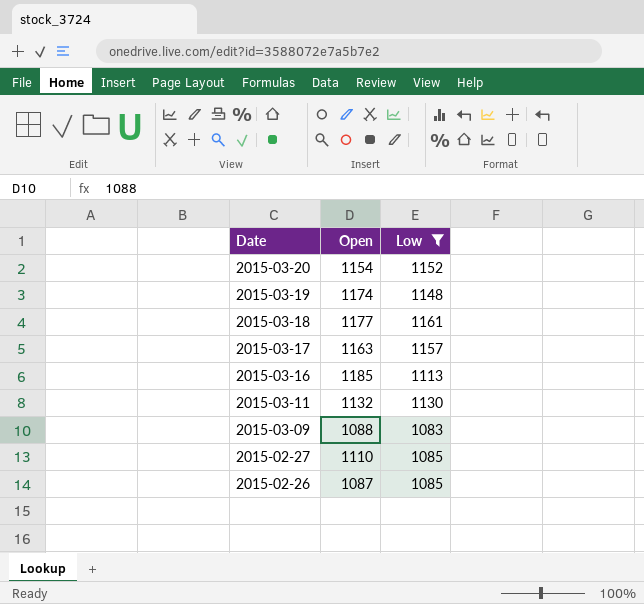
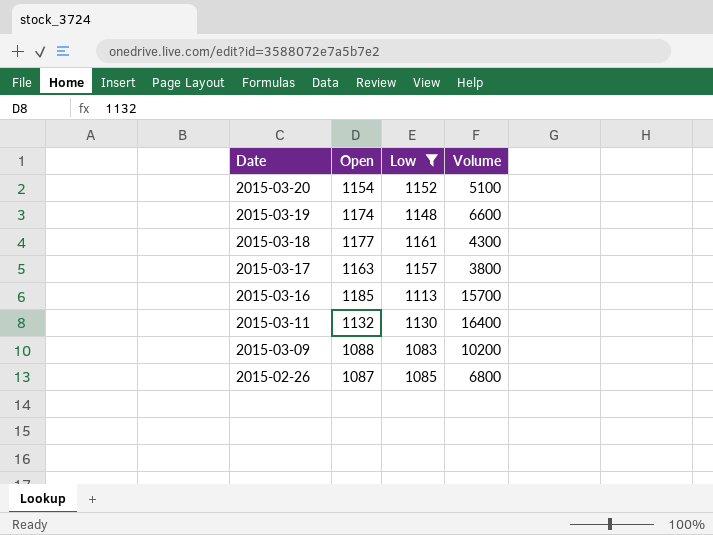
column Volume | position: none -> 4
row 2015-02-27: 1110 | 1085 -> none

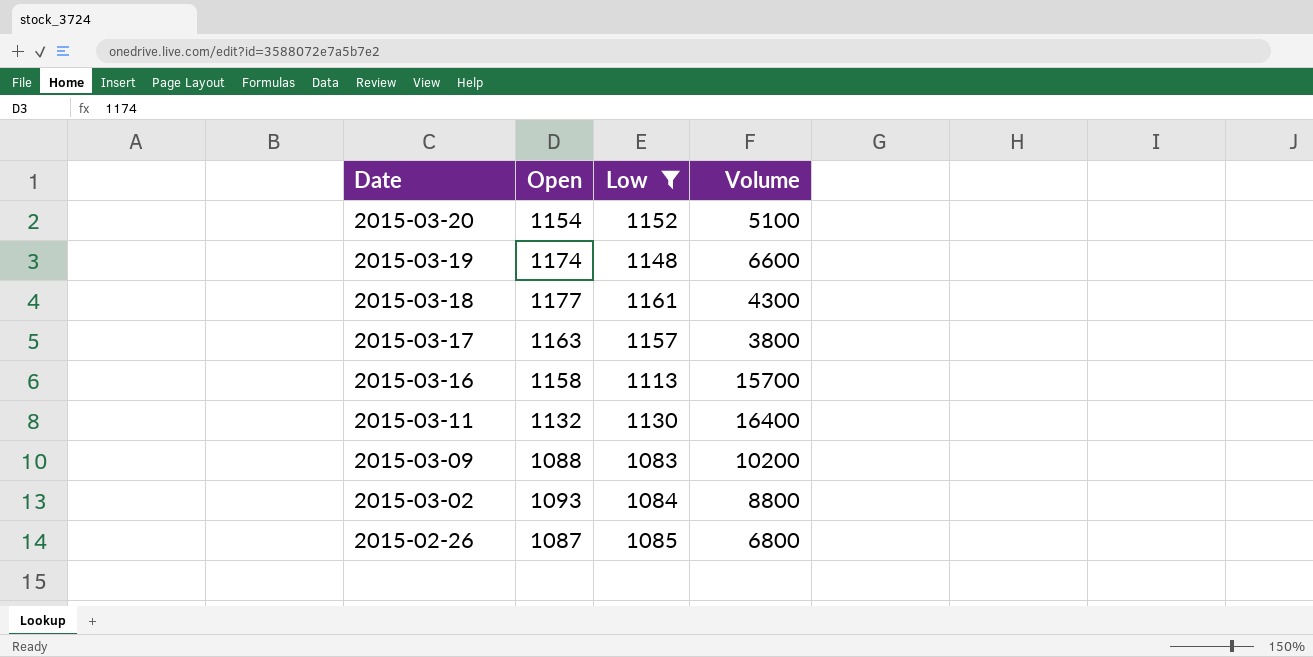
2015-03-16 | Open: 1185 -> 1158
row 2015-03-02: none -> 1093 | 1084 | 8800

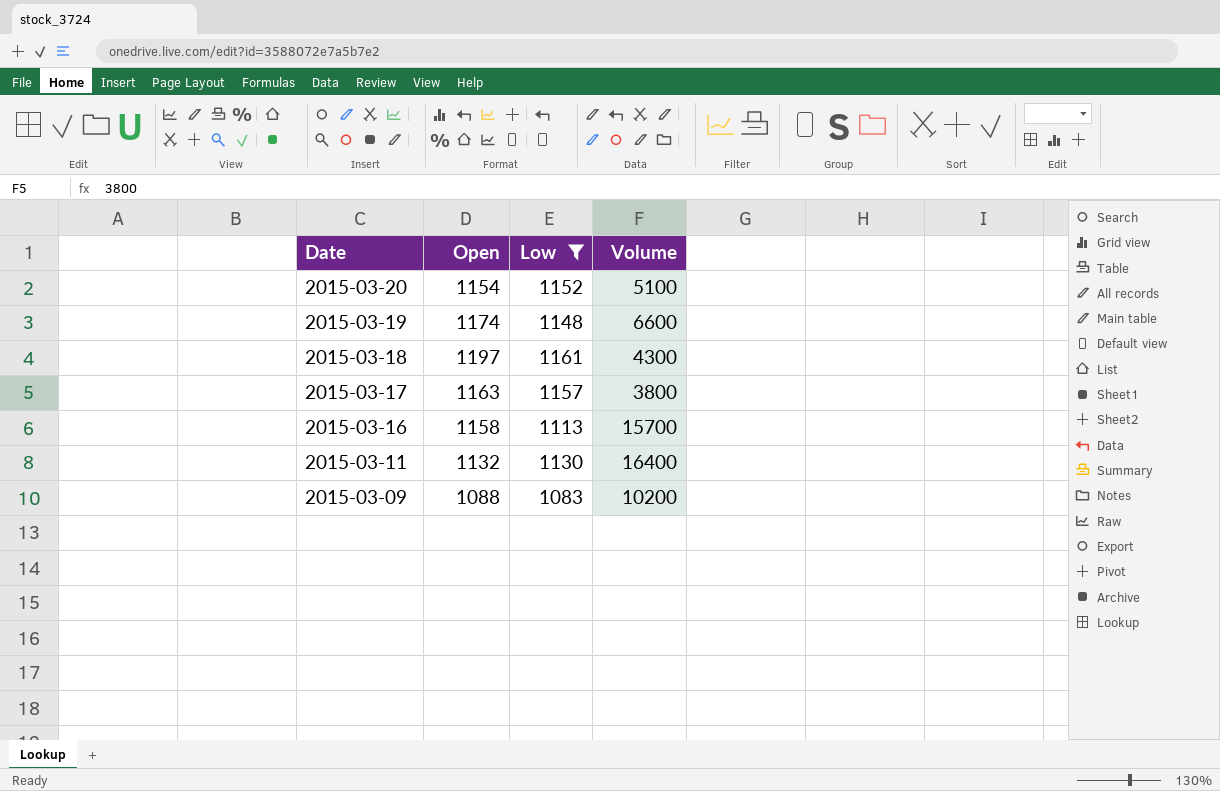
row 2015-03-02: 1093 | 1084 | 8800 -> none
row 2015-02-26: 1087 | 1085 | 6800 -> none
2015-03-18 | Open: 1177 -> 1197

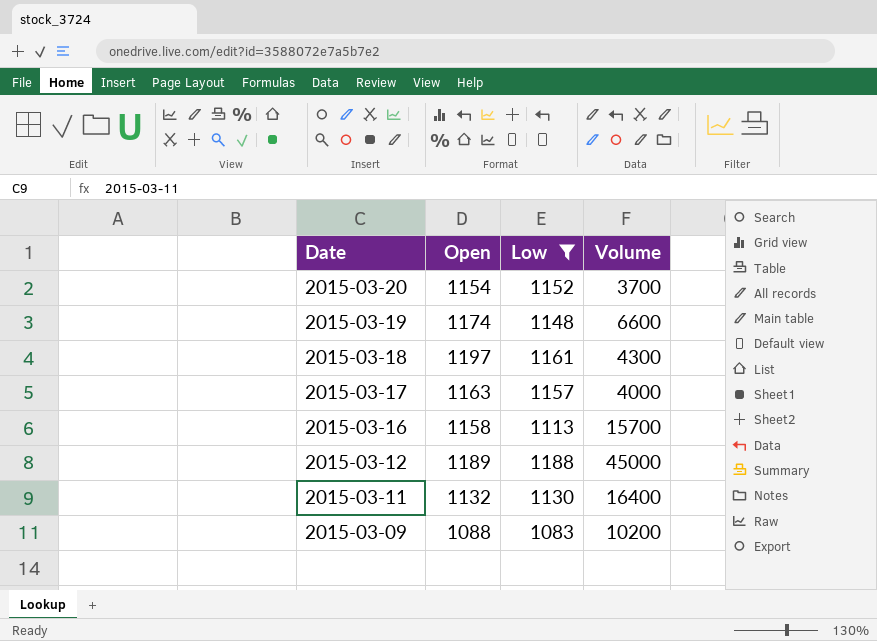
2015-03-20 | Volume: 5100 -> 3700
2015-03-17 | Volume: 3800 -> 4000
row 2015-03-12: none -> 1189 | 1188 | 45000

